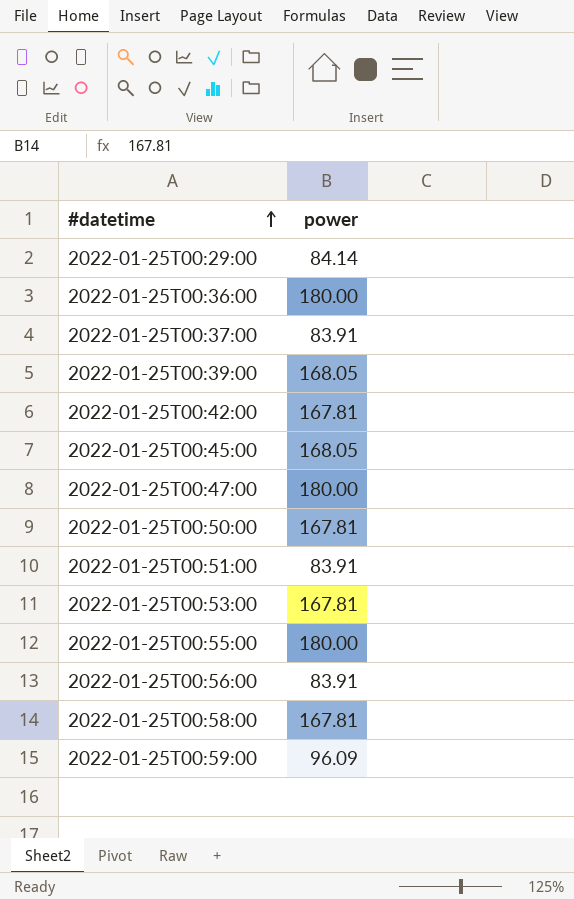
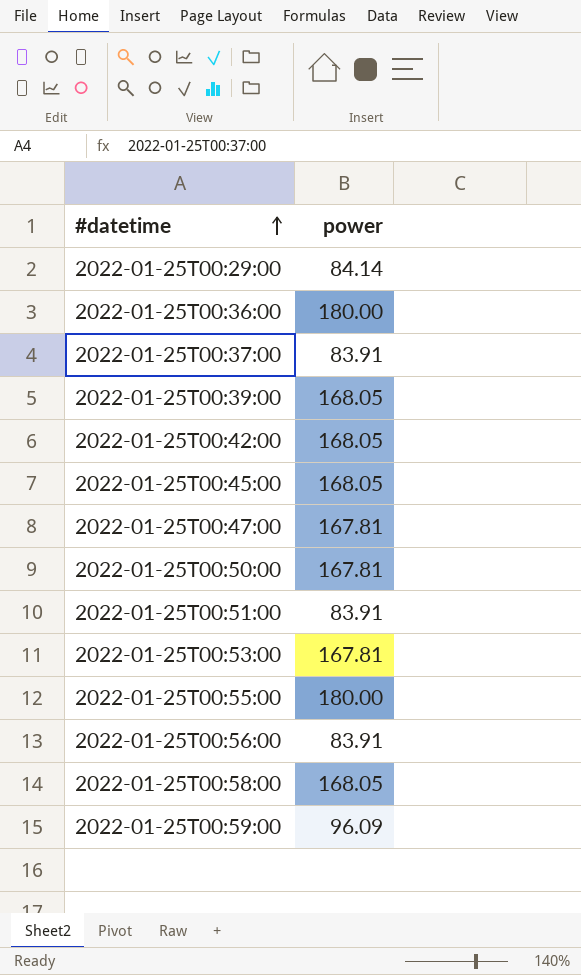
2022-01-25T00:42:00 | power: 167.81 -> 168.05
2022-01-25T00:47:00 | power: 180.00 -> 167.81
2022-01-25T00:58:00 | power: 167.81 -> 168.05

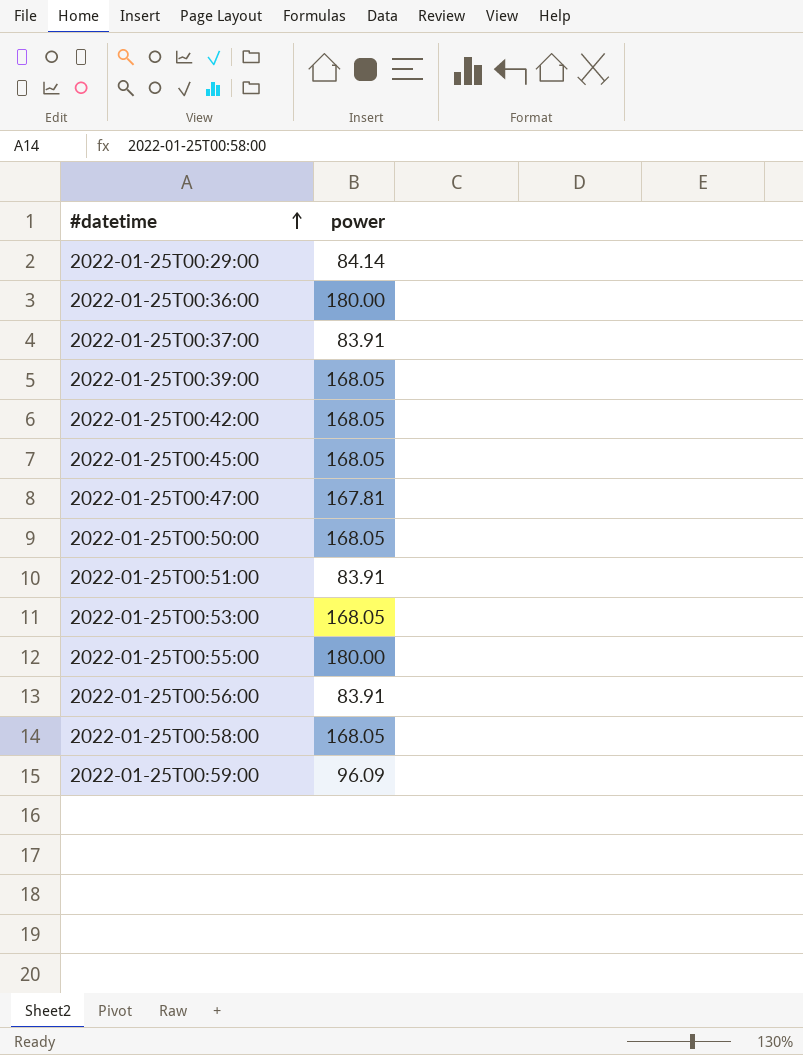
2022-01-25T00:50:00 | power: 167.81 -> 168.05
2022-01-25T00:53:00 | power: 167.81 -> 168.05

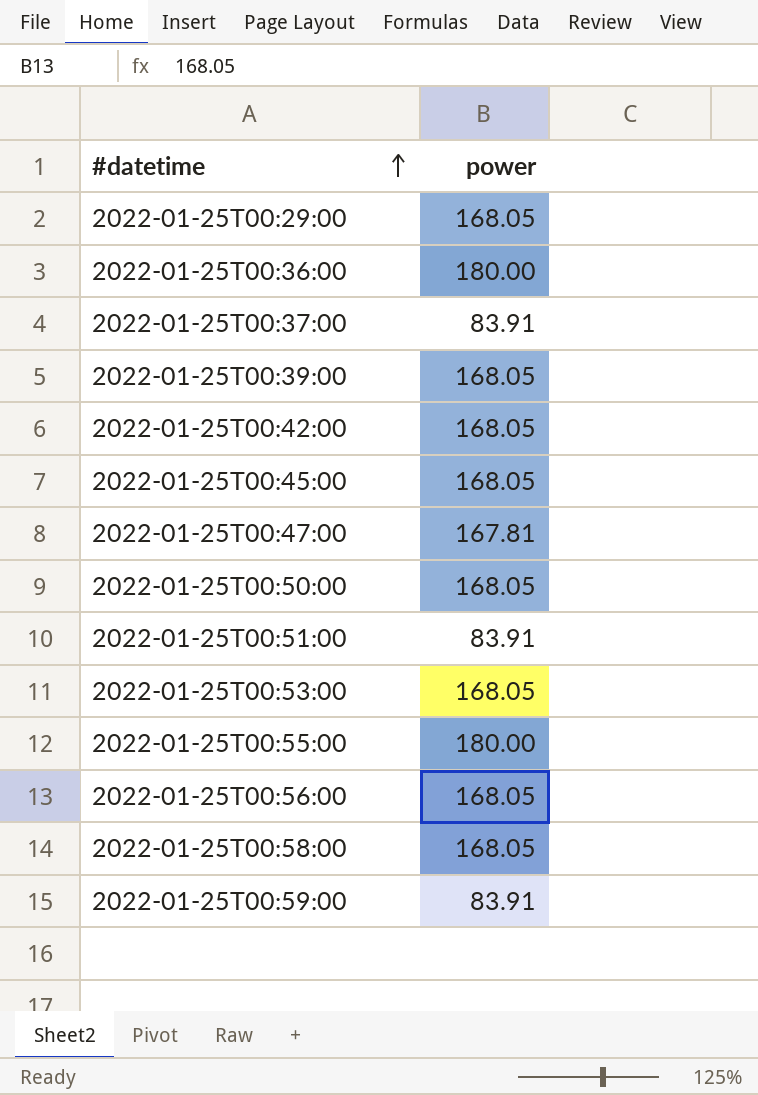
2022-01-25T00:29:00 | power: 84.14 -> 168.05
2022-01-25T00:56:00 | power: 83.91 -> 168.05
2022-01-25T00:59:00 | power: 96.09 -> 83.91

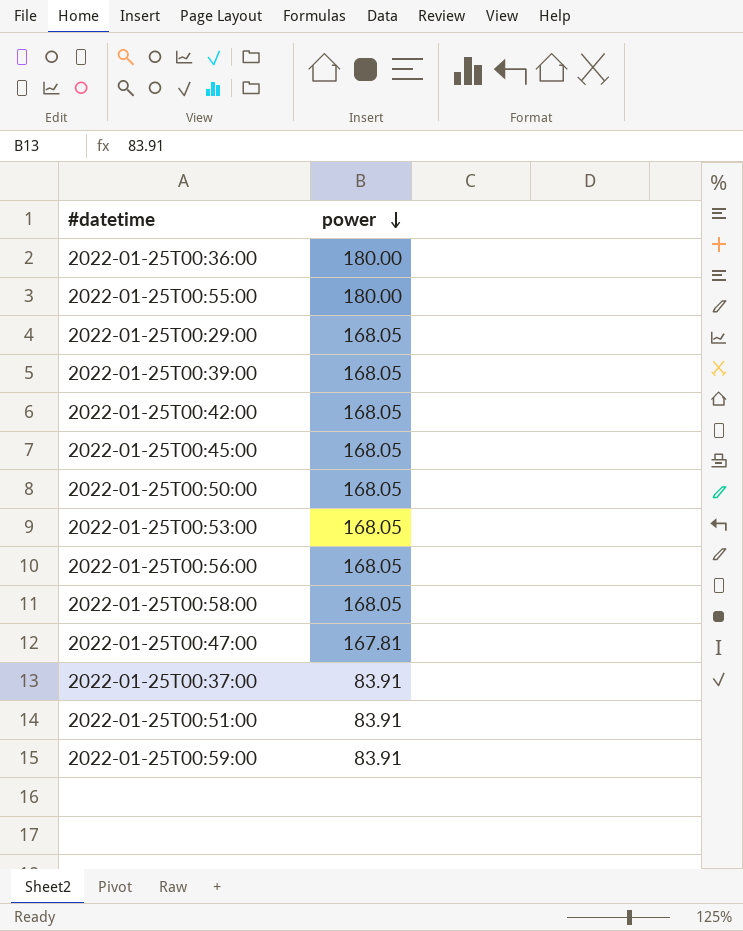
row order: #datetime ascending -> power descending

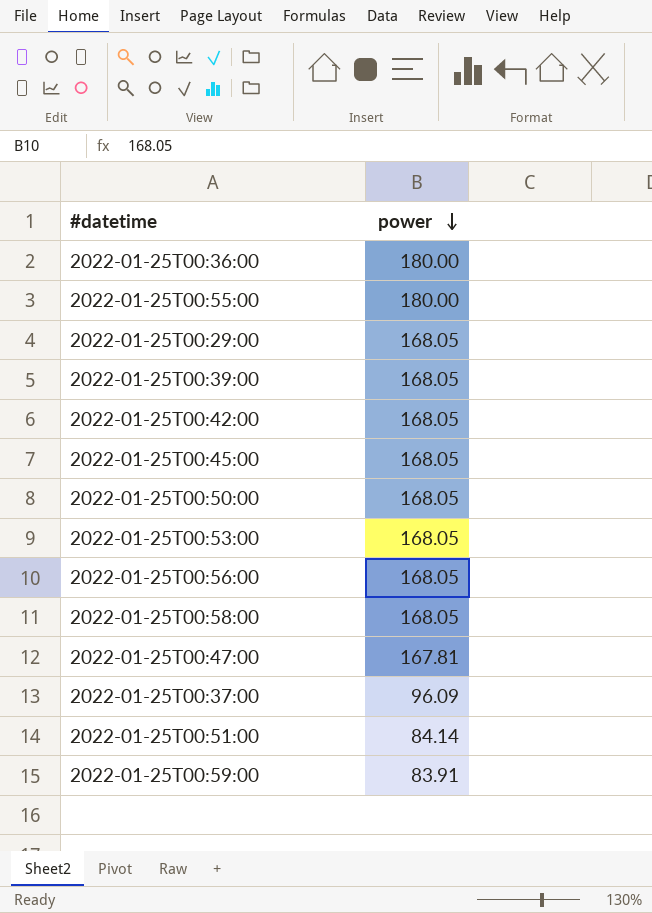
2022-01-25T00:37:00 | power: 83.91 -> 96.09
2022-01-25T00:51:00 | power: 83.91 -> 84.14

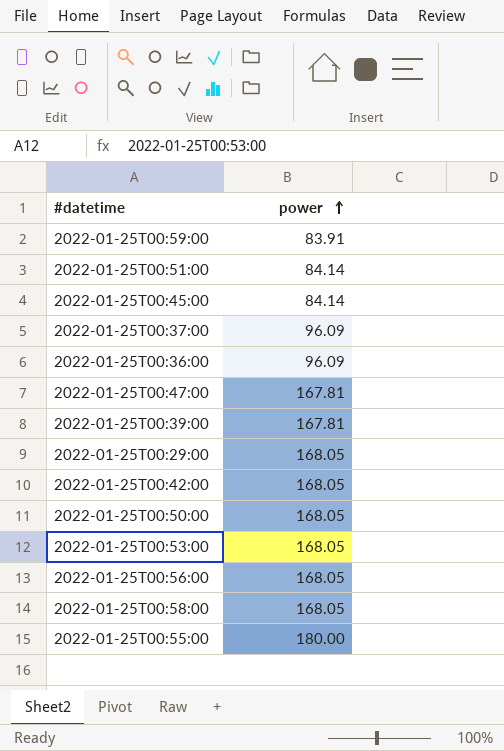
row order: power descending -> power ascending
2022-01-25T00:45:00 | power: 168.05 -> 84.14
2022-01-25T00:36:00 | power: 180.00 -> 96.09
2022-01-25T00:39:00 | power: 168.05 -> 167.81

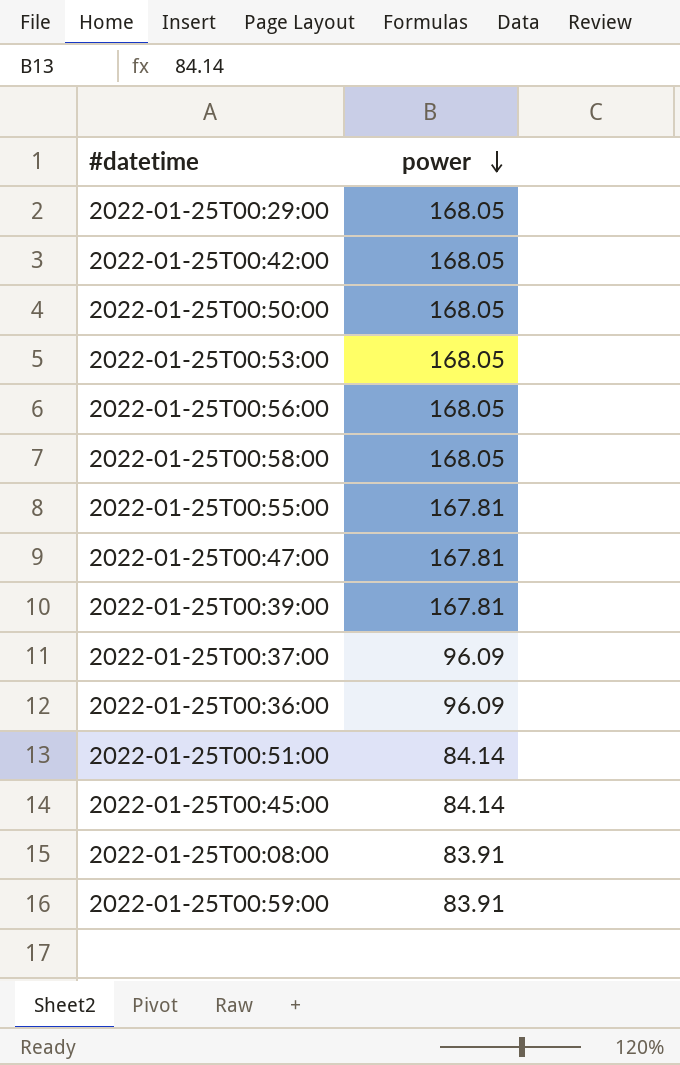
row order: power ascending -> power descending
2022-01-25T00:55:00 | power: 180.00 -> 167.81
row 2022-01-25T00:08:00: none -> 83.91

